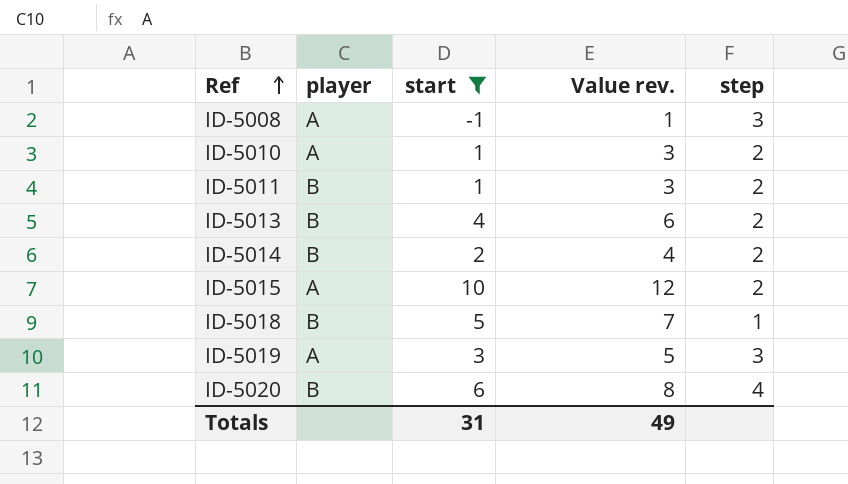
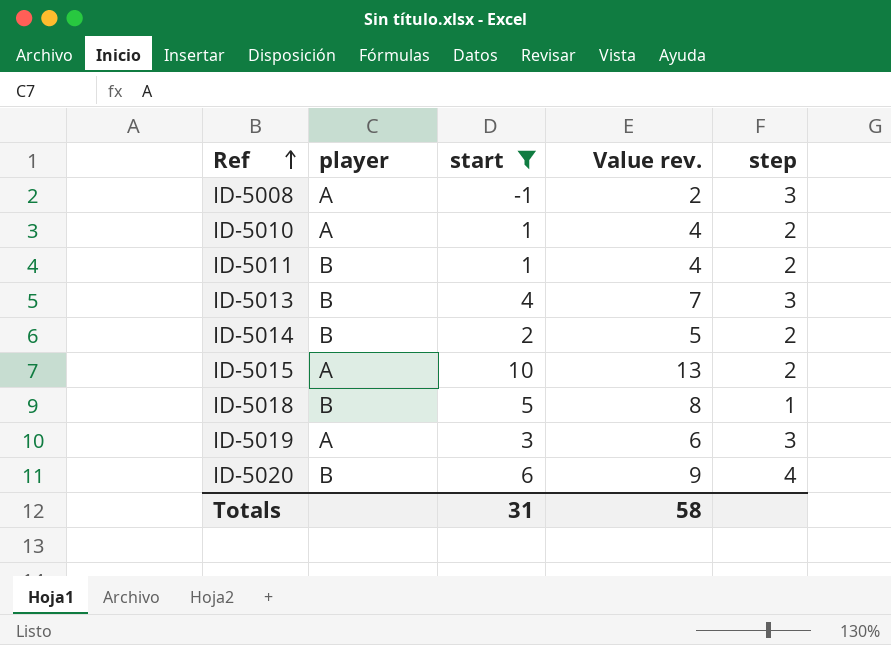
column Value rev. | formula: [start] + 2 -> [start] + 3
ID-5013 | step: 2 -> 3
Totals | Value rev.: 49 -> 58

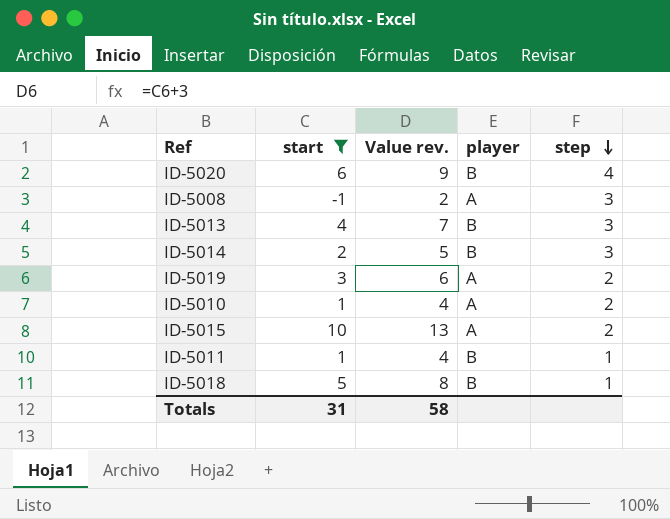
row order: Ref ascending -> step descending
column player | position: 2 -> 4
ID-5014 | step: 2 -> 3
ID-5019 | step: 3 -> 2
ID-5011 | step: 2 -> 1

